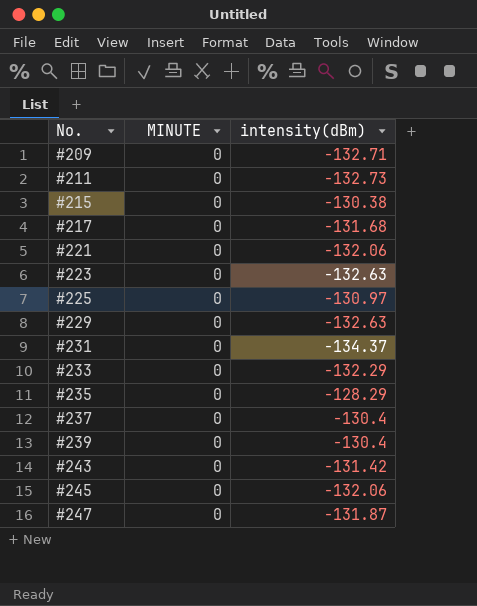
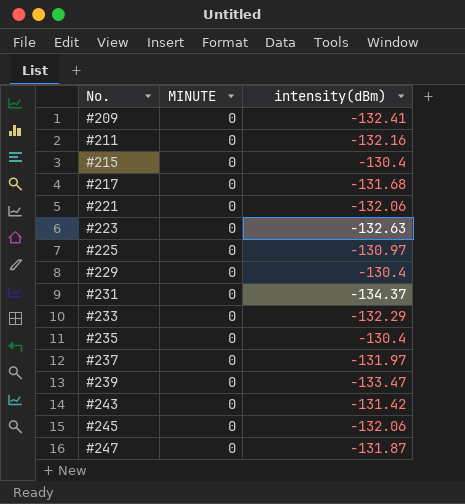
#209 | intensity(dBm): -132.71 -> -132.41
#211 | intensity(dBm): -132.73 -> -132.16
#215 | intensity(dBm): -130.38 -> -130.4
#229 | intensity(dBm): -132.63 -> -130.4
#235 | intensity(dBm): -128.29 -> -130.4
#237 | intensity(dBm): -130.4 -> -131.97
#239 | intensity(dBm): -130.4 -> -133.47

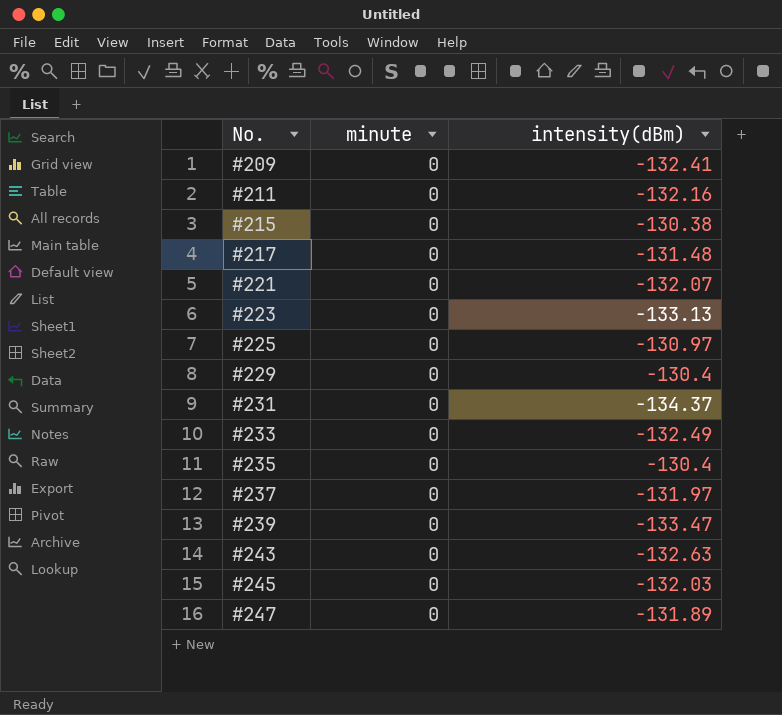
column name: MINUTE -> minute
#215 | intensity(dBm): -130.4 -> -130.38
#217 | intensity(dBm): -131.68 -> -131.48
#221 | intensity(dBm): -132.06 -> -132.07
#223 | intensity(dBm): -132.63 -> -133.13
#233 | intensity(dBm): -132.29 -> -132.49
#243 | intensity(dBm): -131.42 -> -132.63
#245 | intensity(dBm): -132.06 -> -132.03
#247 | intensity(dBm): -131.87 -> -131.89

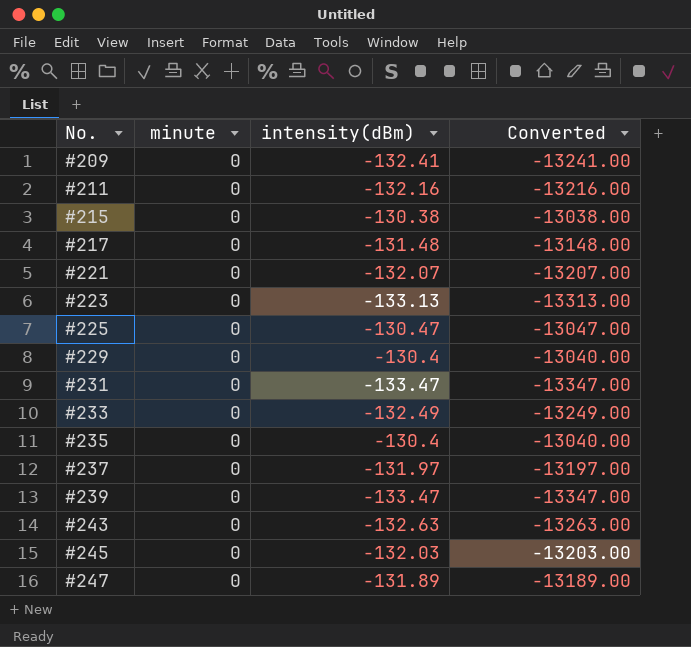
column Converted | formula: none -> [intensity(dBm)] * 100
#225 | intensity(dBm): -130.97 -> -130.47
#231 | intensity(dBm): -134.37 -> -133.47

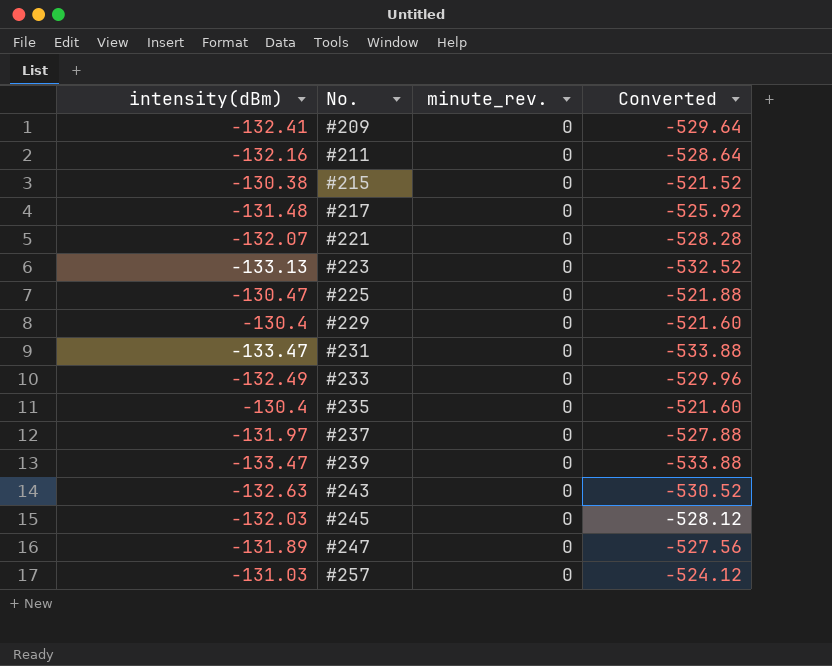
column intensity(dBm) | position: 3 -> 1
column name: minute -> minute_rev.
column Converted | formula: [intensity(dBm)] * 100 -> [intensity(dBm)] * 4
row #257: none -> -131.03 | 0 | -524.12

